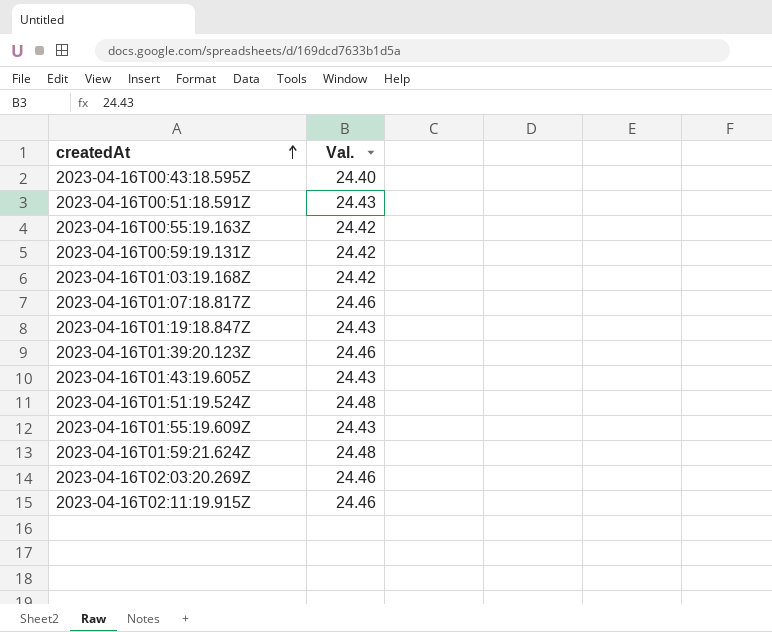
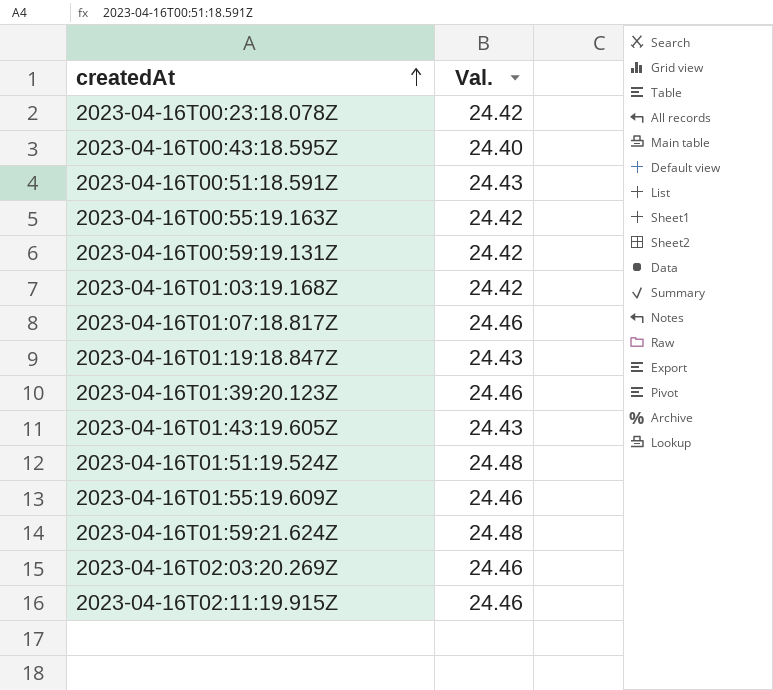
row 2023-04-16T00:23:18.078Z: none -> 24.42
2023-04-16T01:55:19.609Z | Val.: 24.43 -> 24.46

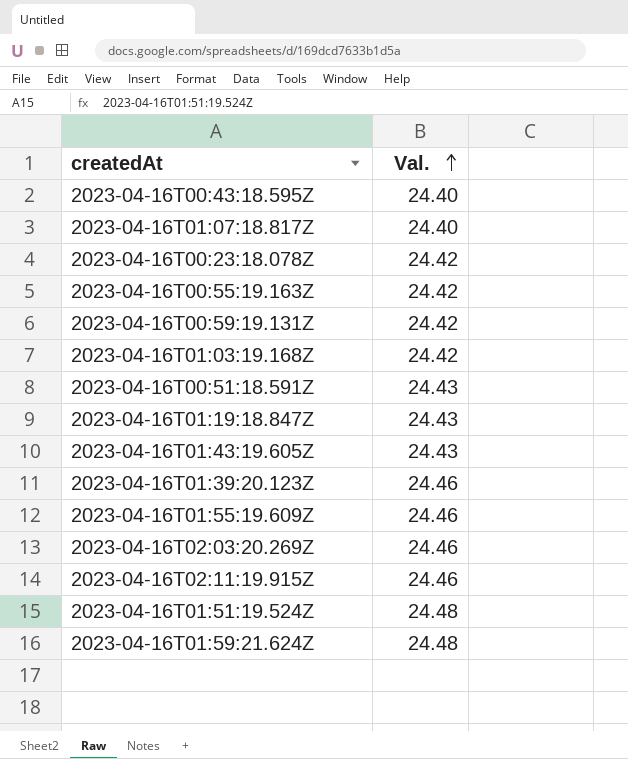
row order: createdAt ascending -> Val. ascending
2023-04-16T01:07:18.817Z | Val.: 24.46 -> 24.40

